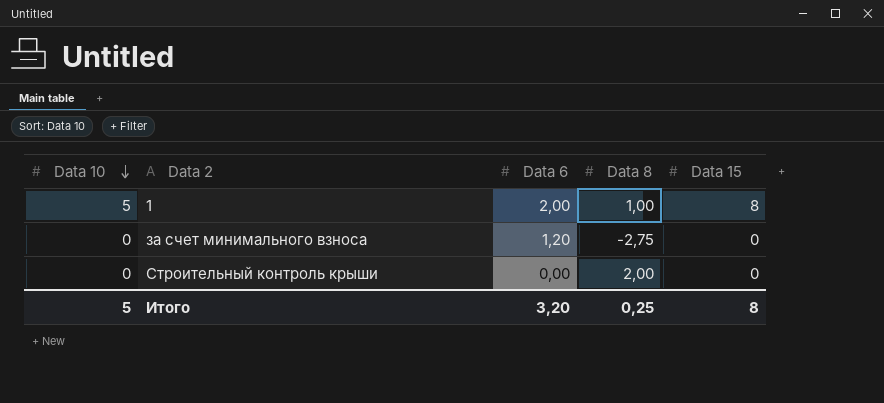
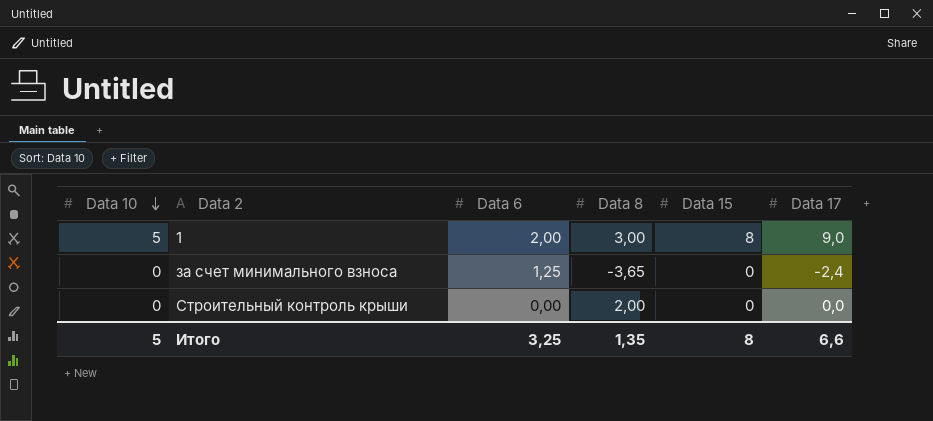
column Data 17 | position: none -> 6
1 | Data 8: 1,00 -> 3,00
за счет минимального взноса | Data 6: 1,20 -> 1,25
за счет минимального взноса | Data 8: -2,75 -> -3,65
Итого | Data 6: 3,20 -> 3,25
Итого | Data 8: 0,25 -> 1,35

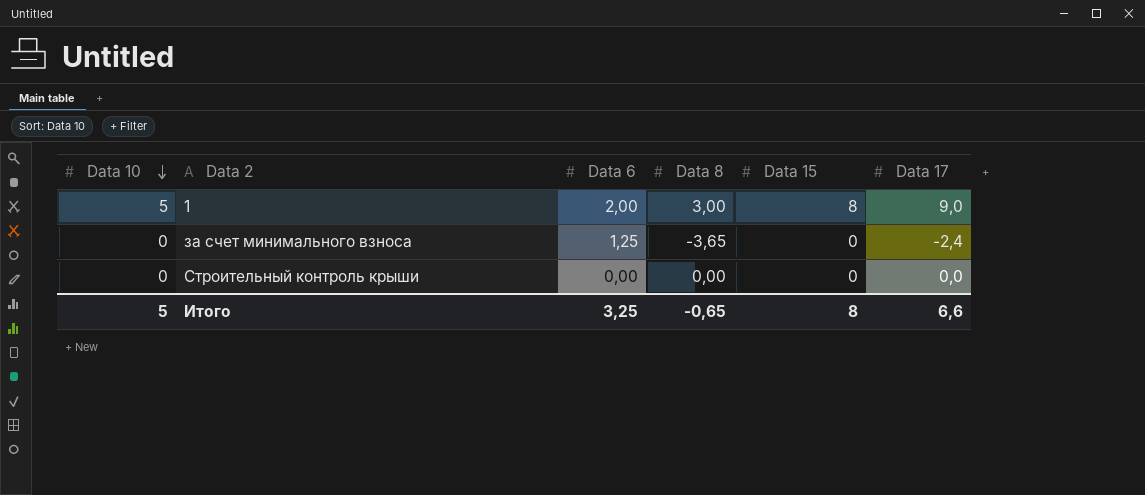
Строительный контроль крыши | Data 8: 2,00 -> 0,00
Итого | Data 8: 1,35 -> -0,65

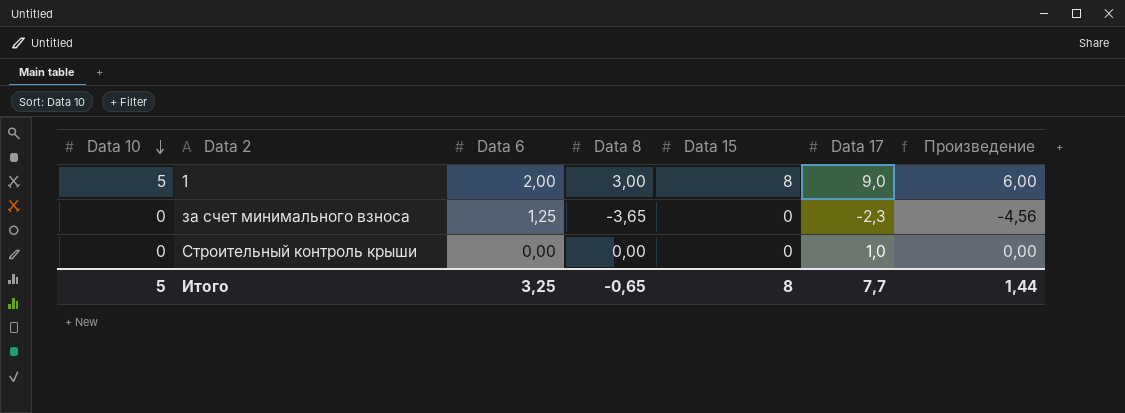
column Произведение | formula: none -> [Data 6] * [Data 8]
за счет минимального взноса | Data 17: -2,4 -> -2,3
Строительный контроль крыши | Data 17: 0,0 -> 1,0
Итого | Data 17: 6,6 -> 7,7

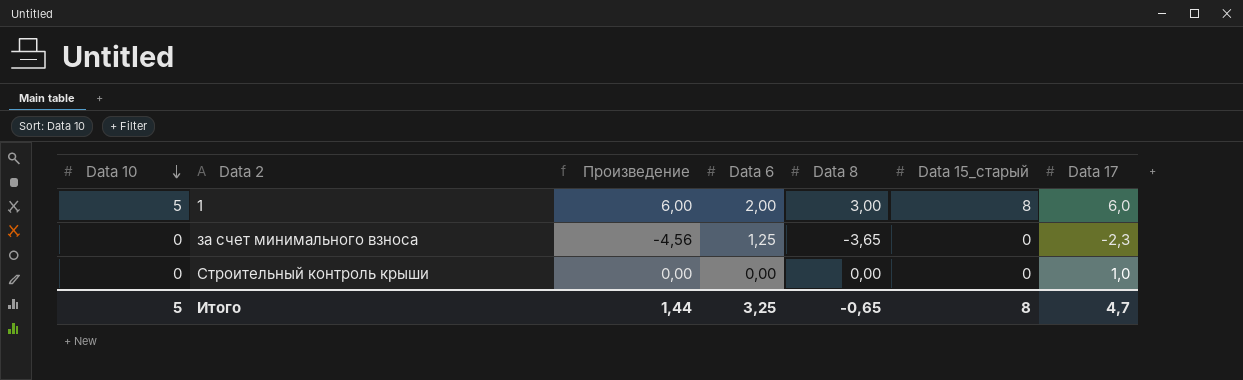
column Произведение | position: 7 -> 3
column name: Data 15 -> Data 15_старый
1 | Data 17: 9,0 -> 6,0
Итого | Data 17: 7,7 -> 4,7

